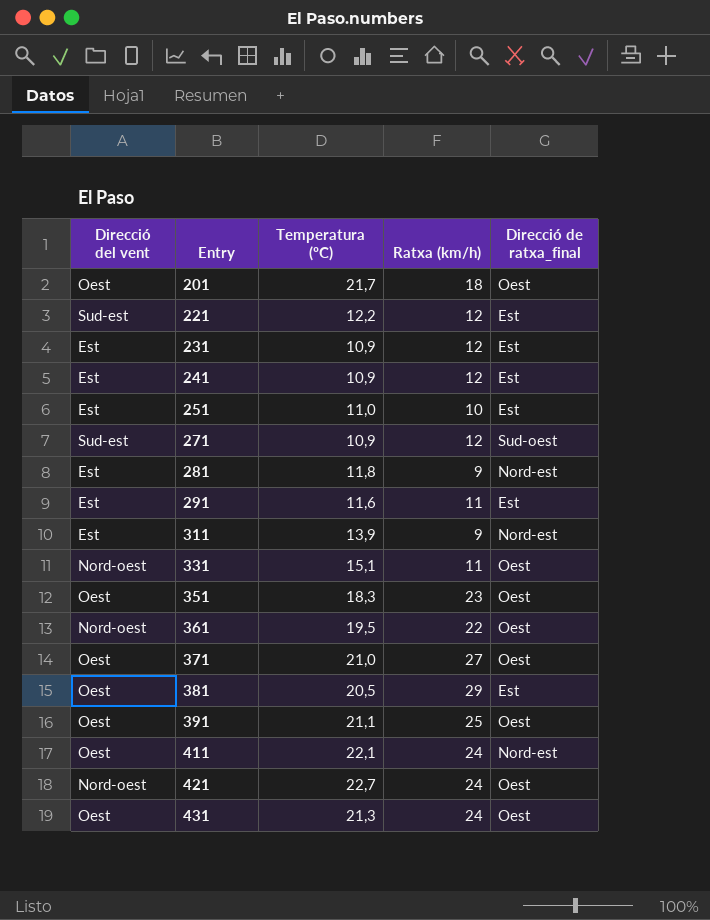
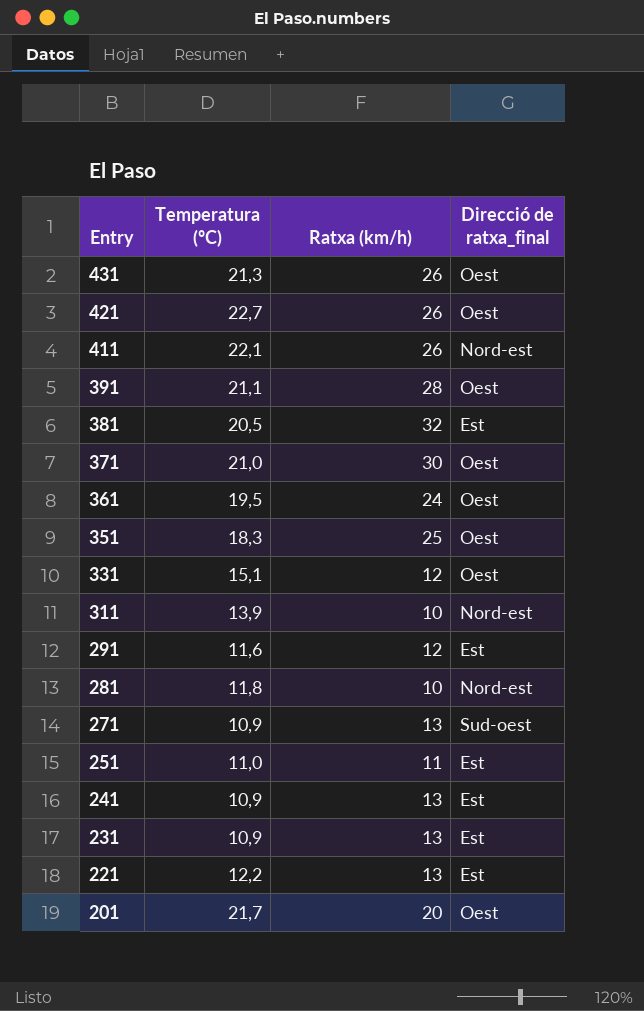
row order: Entry ascending -> Entry descending
column Direcció del vent | position: 1 -> none
431 | Ratxa (km/h): 24 -> 26
421 | Ratxa (km/h): 24 -> 26
411 | Ratxa (km/h): 24 -> 26
391 | Ratxa (km/h): 25 -> 28
381 | Ratxa (km/h): 29 -> 32
371 | Ratxa (km/h): 27 -> 30
361 | Ratxa (km/h): 22 -> 24
351 | Ratxa (km/h): 23 -> 25
331 | Ratxa (km/h): 11 -> 12
311 | Ratxa (km/h): 9 -> 10
291 | Ratxa (km/h): 11 -> 12
281 | Ratxa (km/h): 9 -> 10
271 | Ratxa (km/h): 12 -> 13
251 | Ratxa (km/h): 10 -> 11
241 | Ratxa (km/h): 12 -> 13
231 | Ratxa (km/h): 12 -> 13
221 | Ratxa (km/h): 12 -> 13
201 | Ratxa (km/h): 18 -> 20

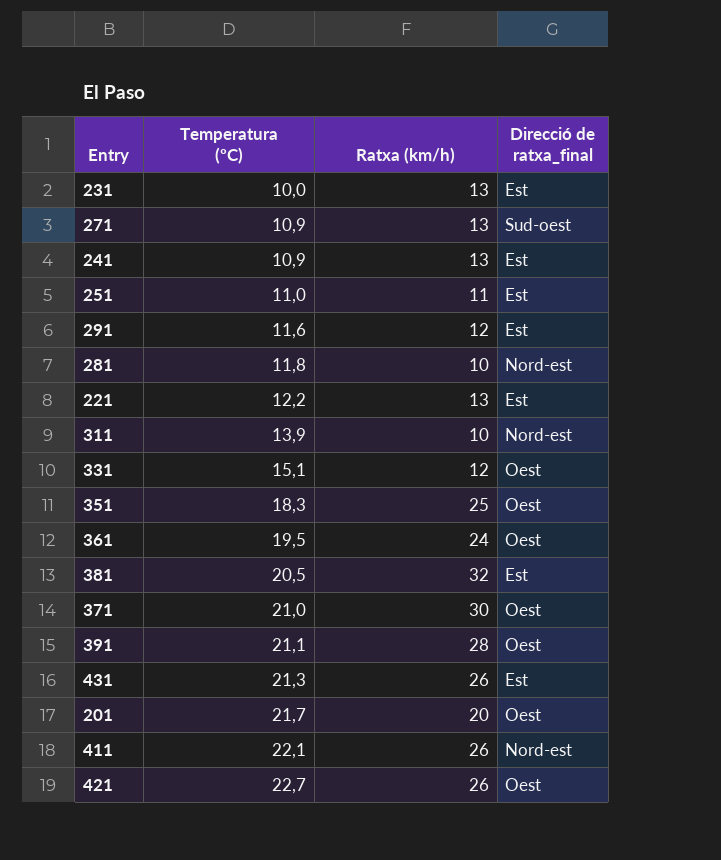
row order: Entry descending -> Temperatura (ºC) ascending
231 | Temperatura (ºC): 10,9 -> 10,0
431 | Direcció de ratxa_final: Oest -> Est

